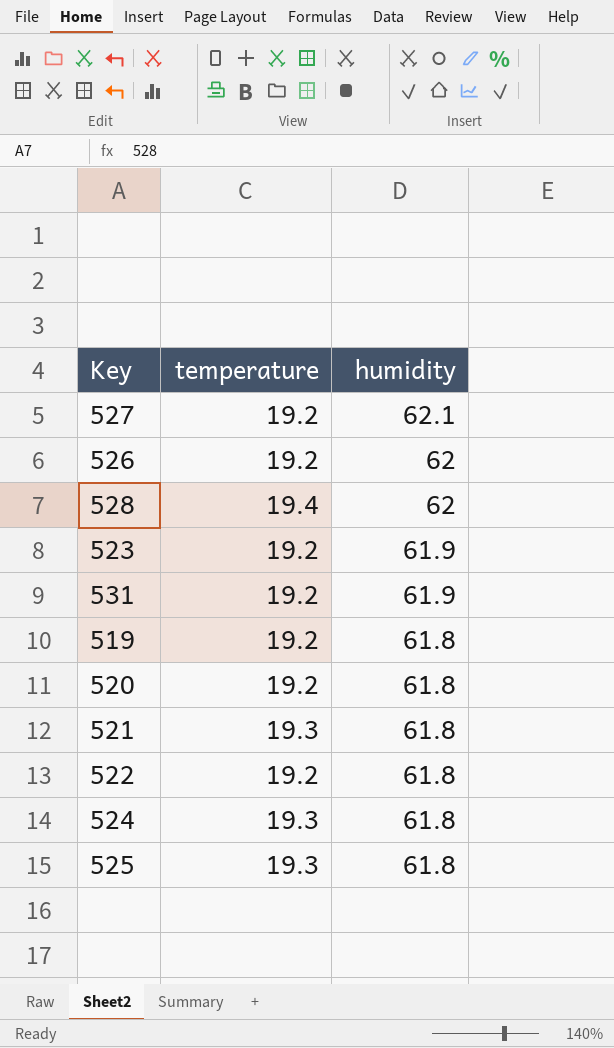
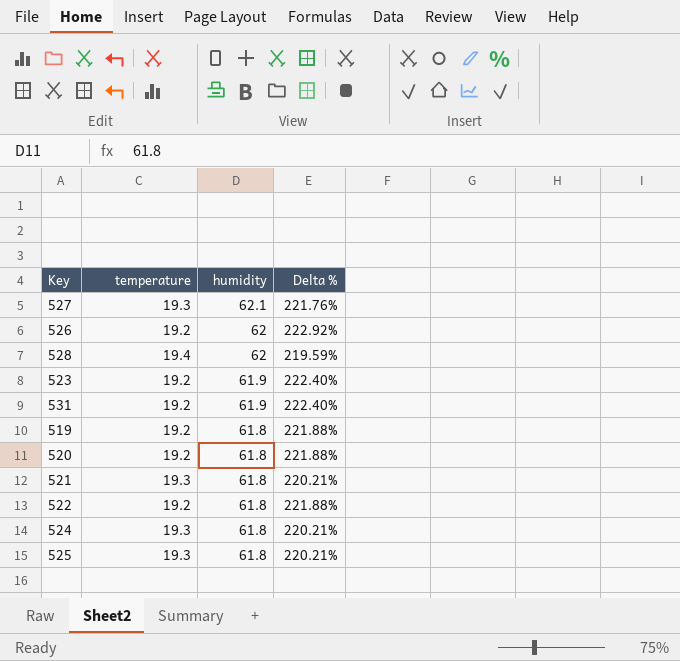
column Delta % | formula: none -> ([humidity] - [temperature]) / [temperature]
527 | temperature: 19.2 -> 19.3

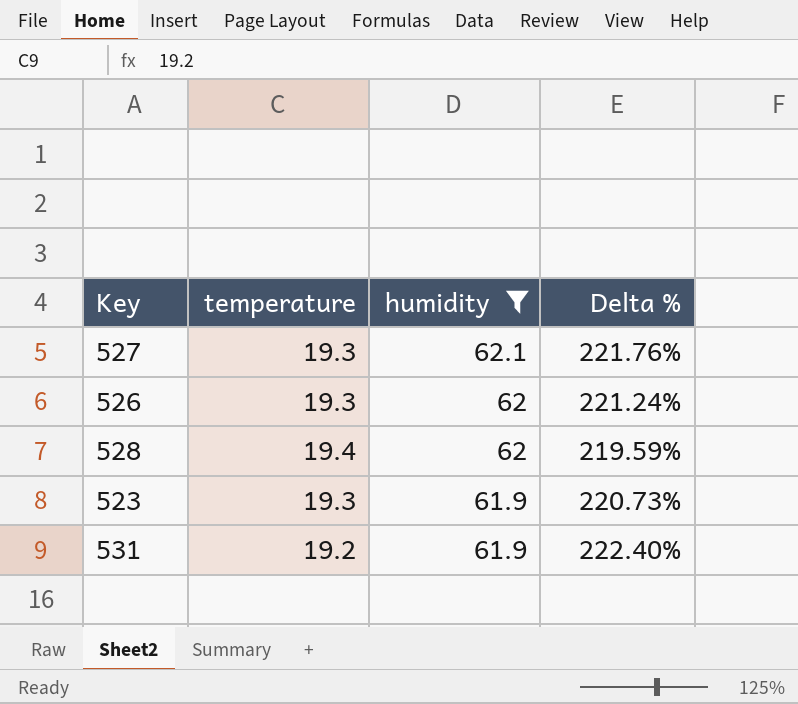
filter: none -> humidity != 61.8
526 | temperature: 19.2 -> 19.3
526 | Delta %: 222.92% -> 221.24%
523 | temperature: 19.2 -> 19.3
523 | Delta %: 222.40% -> 220.73%

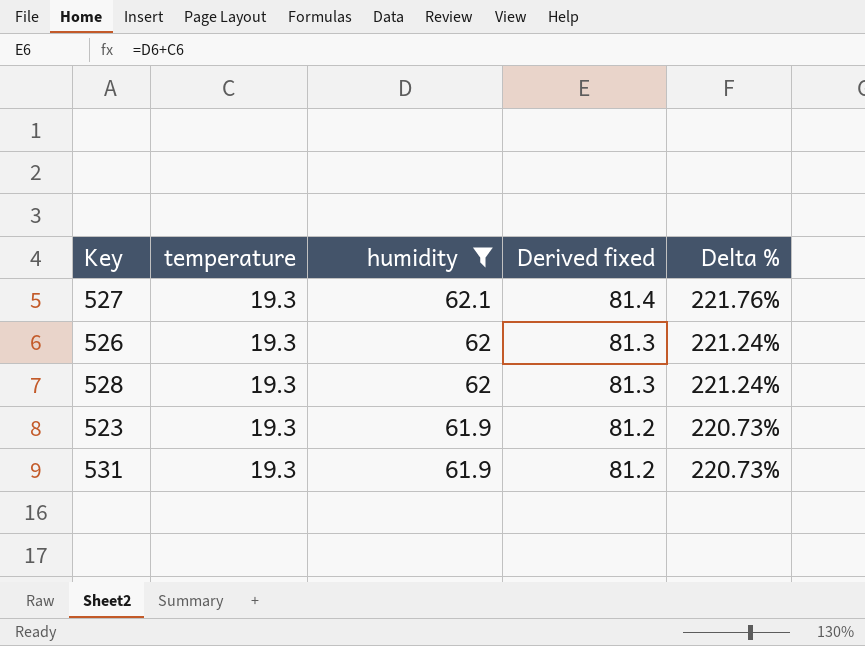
column Derived fixed | formula: none -> [temperature] + [humidity]
528 | temperature: 19.4 -> 19.3
528 | Delta %: 219.59% -> 221.24%
531 | temperature: 19.2 -> 19.3
531 | Delta %: 222.40% -> 220.73%

